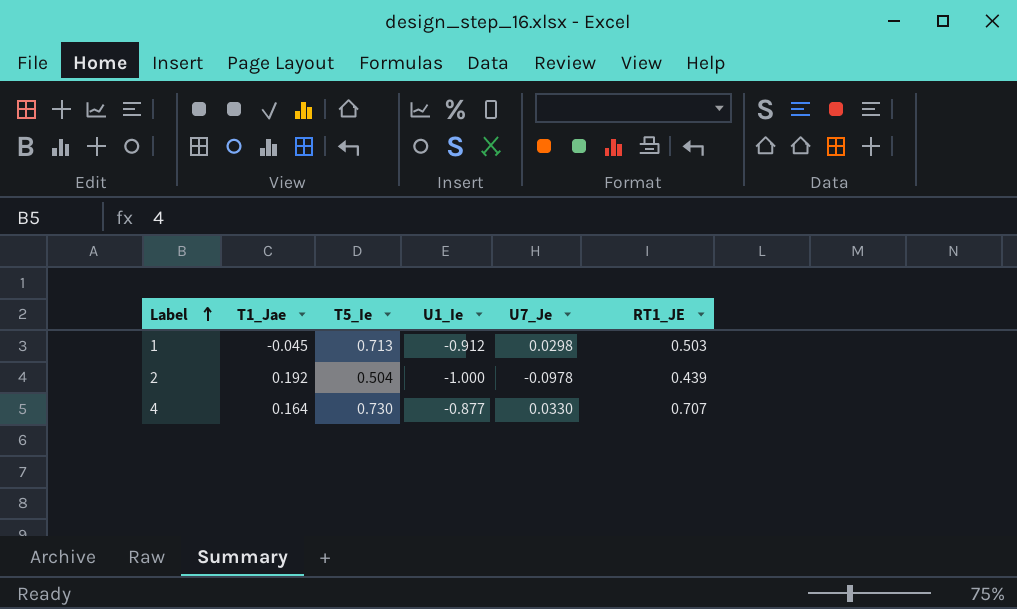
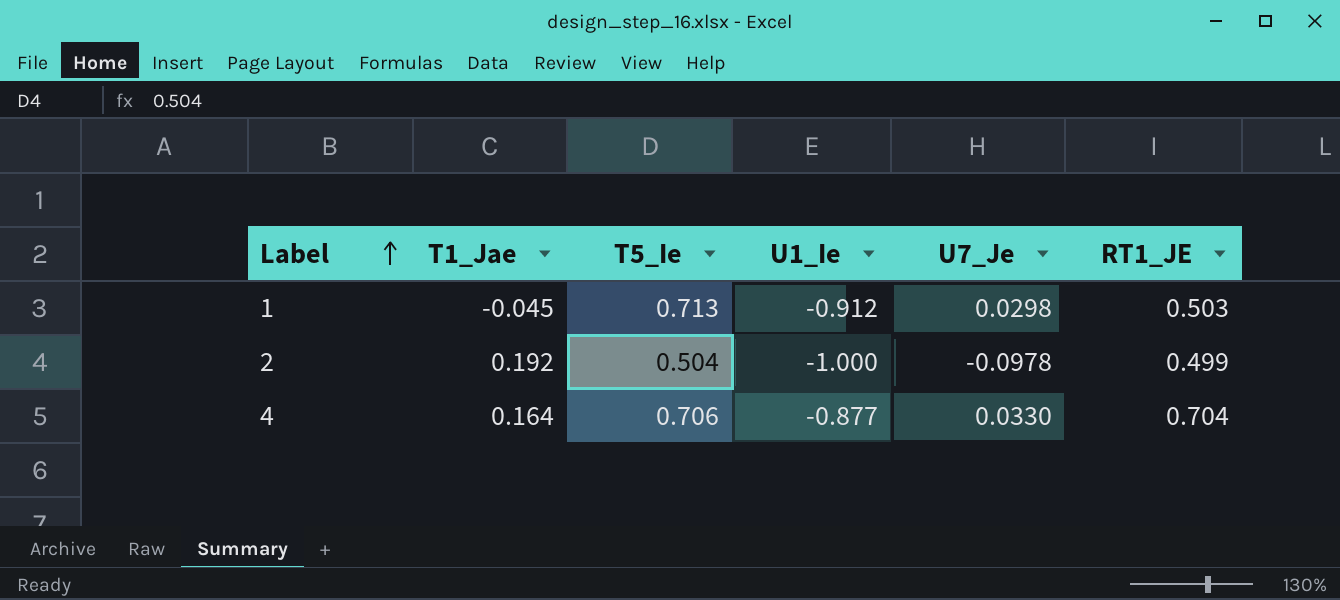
2 | RT1_JE: 0.439 -> 0.499
4 | T5_Ie: 0.730 -> 0.706
4 | RT1_JE: 0.707 -> 0.704

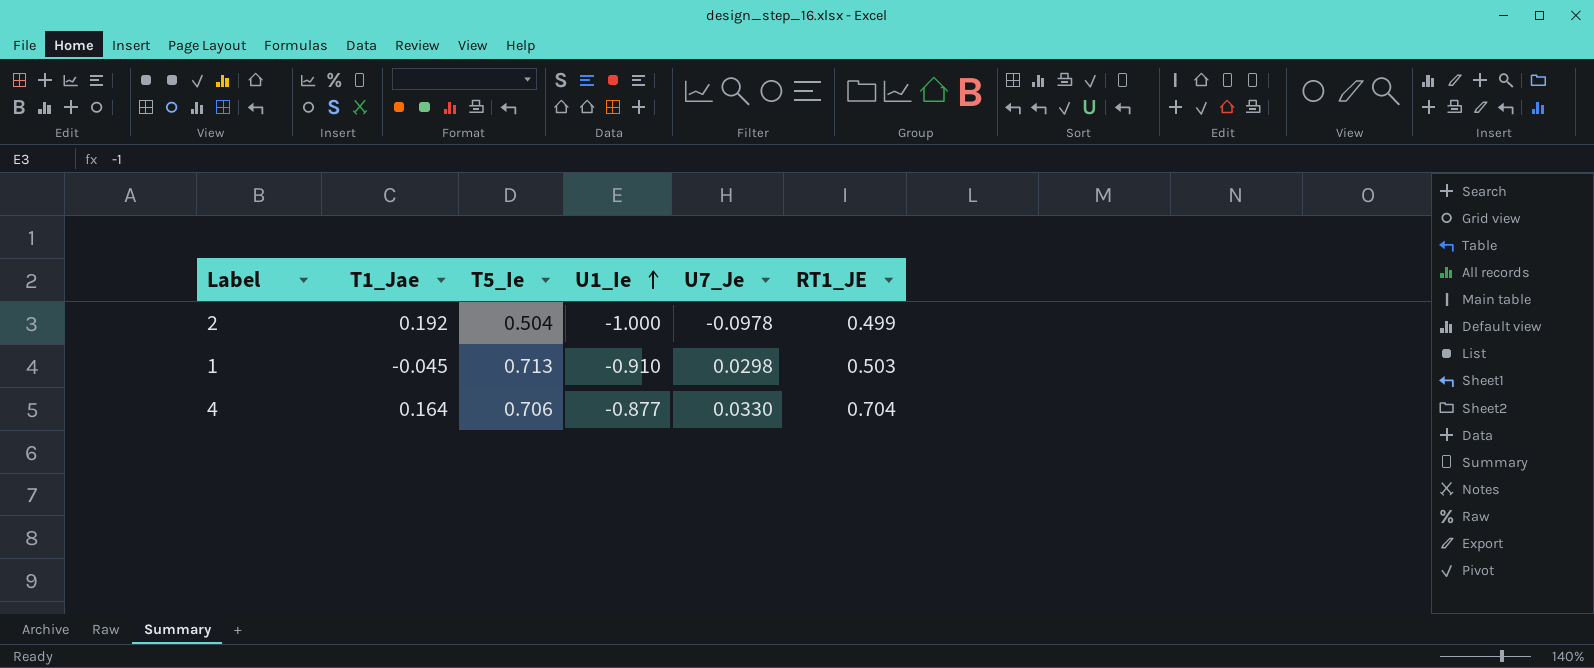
row order: Label ascending -> U1_Ie ascending
1 | U1_Ie: -0.912 -> -0.910

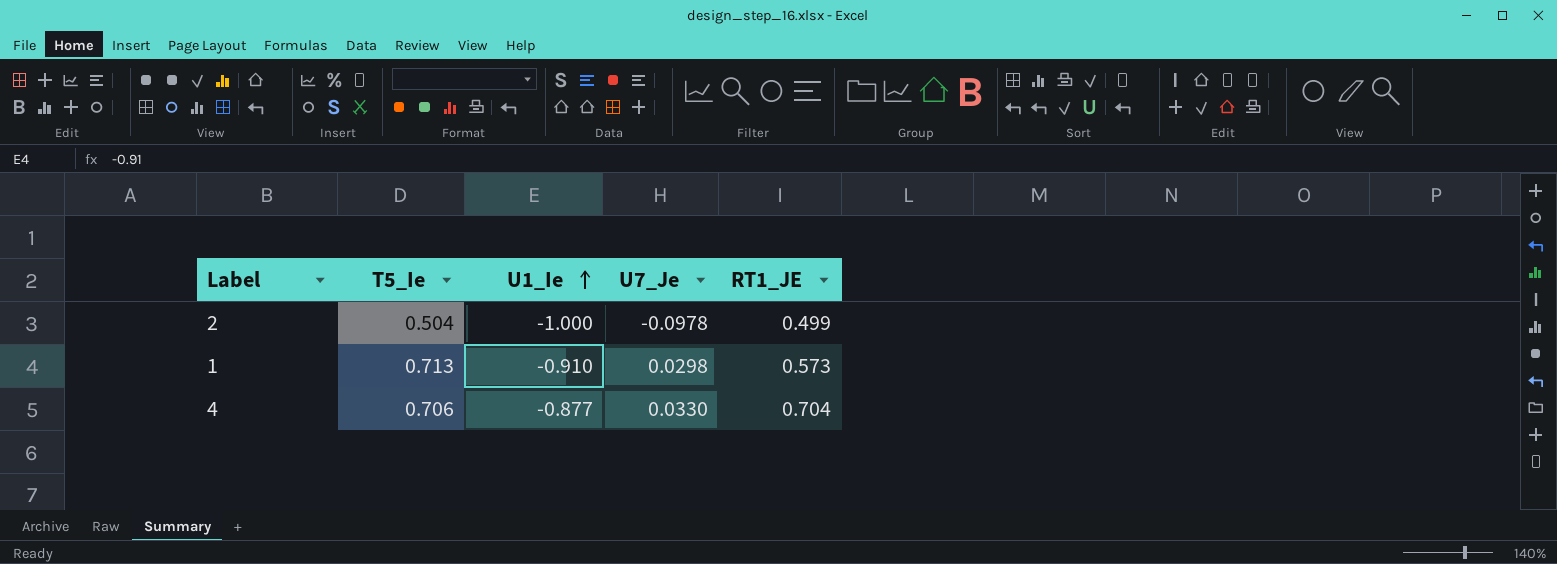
column T1_Jae | position: 2 -> none
1 | RT1_JE: 0.503 -> 0.573

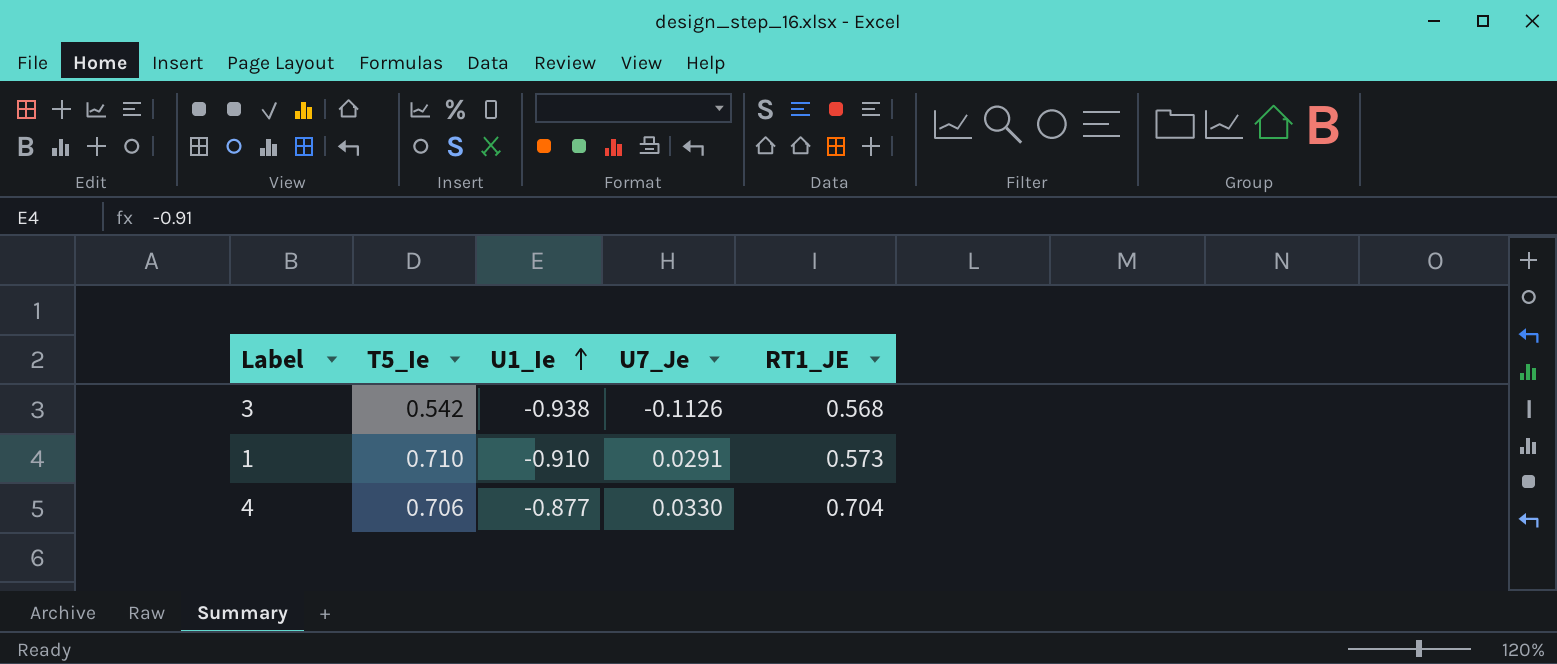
row 2: 0.504 | -1.000 | -0.0978 | 0.499 -> none
row 3: none -> 0.542 | -0.938 | -0.1126 | 0.568
1 | T5_Ie: 0.713 -> 0.710
1 | U7_Je: 0.0298 -> 0.0291

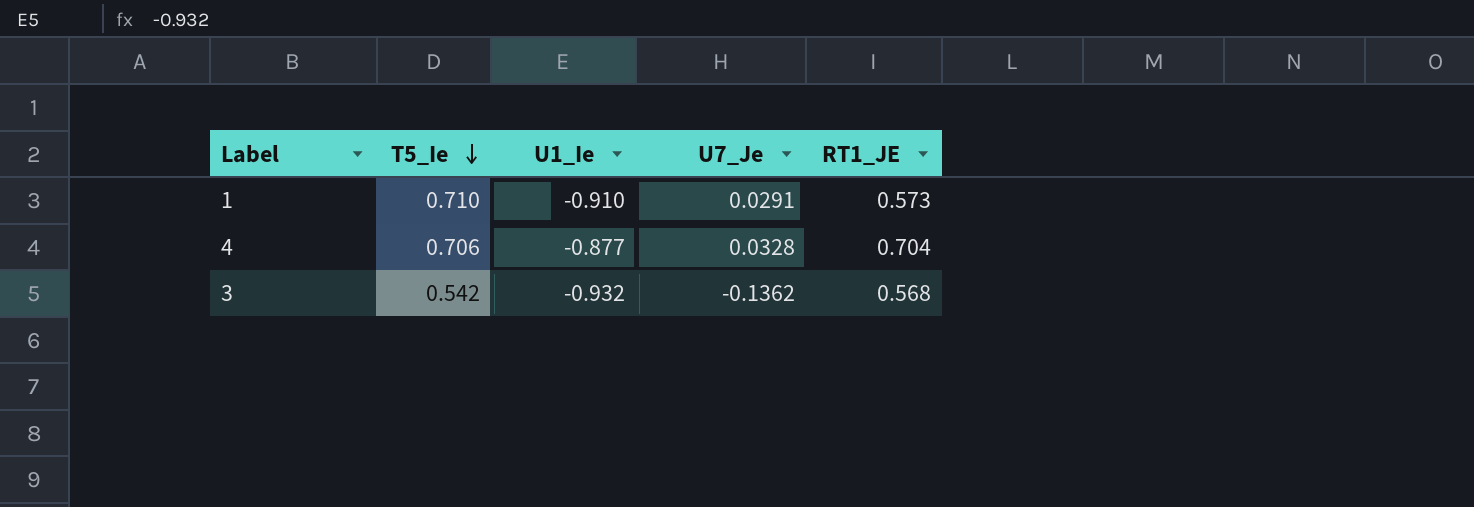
row order: U1_Ie ascending -> T5_Ie descending
4 | U7_Je: 0.0330 -> 0.0328
3 | U1_Ie: -0.938 -> -0.932
3 | U7_Je: -0.1126 -> -0.1362

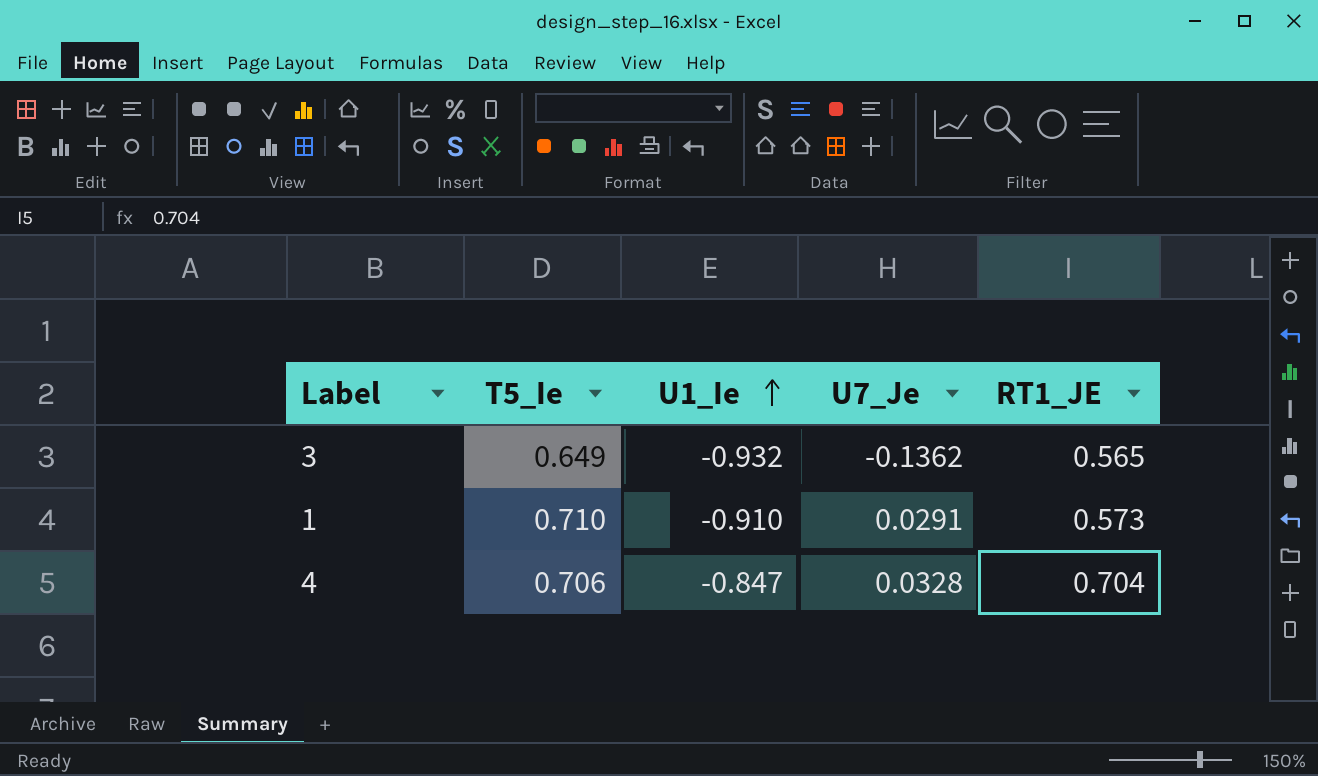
row order: T5_Ie descending -> U1_Ie ascending
3 | T5_Ie: 0.542 -> 0.649
3 | RT1_JE: 0.568 -> 0.565
4 | U1_Ie: -0.877 -> -0.847

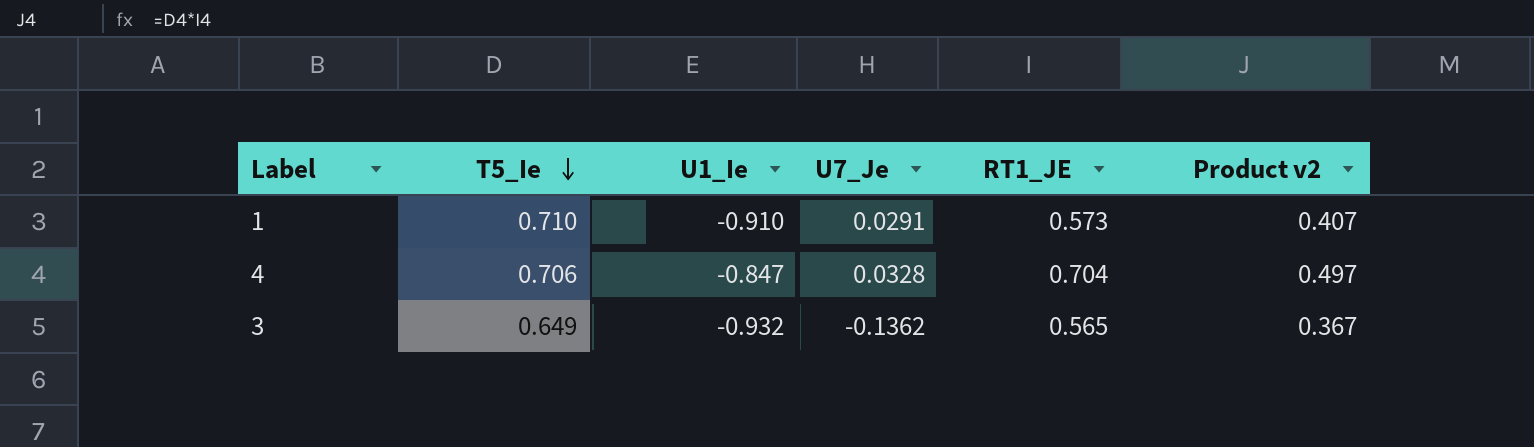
row order: U1_Ie ascending -> T5_Ie descending
column Product v2 | formula: none -> [T5_Ie] * [RT1_JE]

